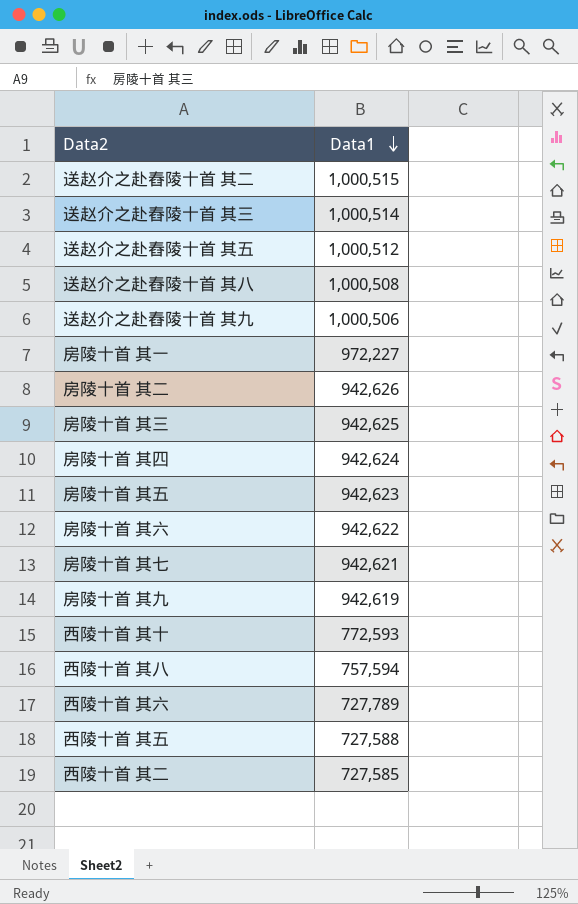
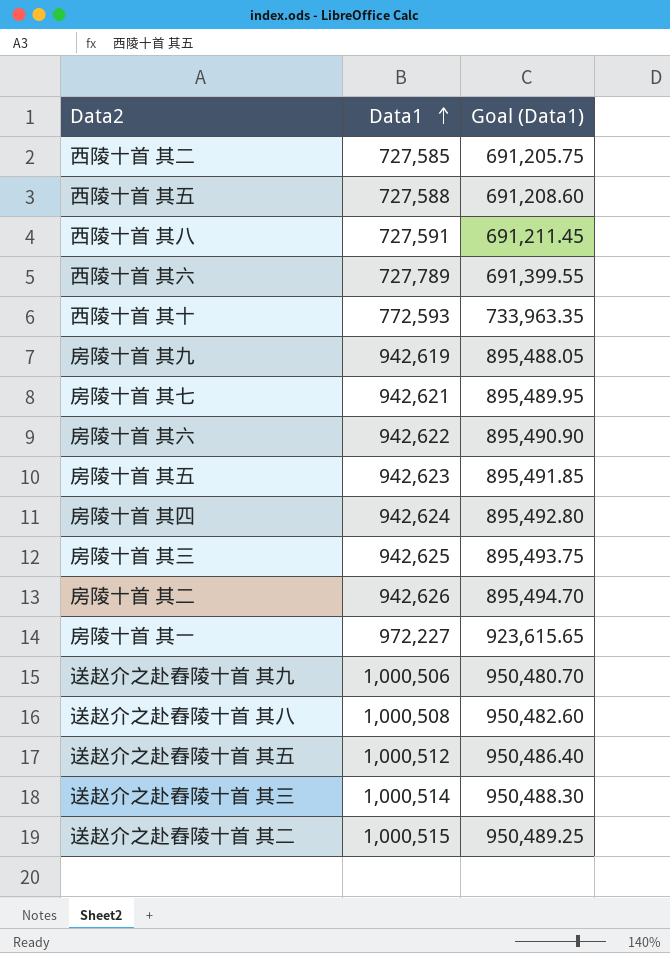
row order: Data1 descending -> Data1 ascending
column Goal (Data1) | formula: none -> [Data1] * 0.95
西陵十首 其八 | Data1: 757,594 -> 727,591

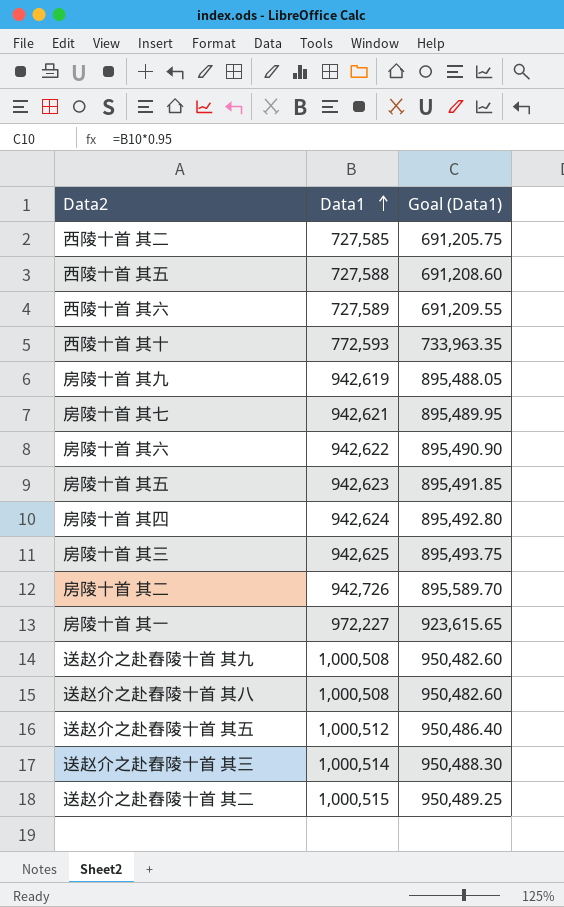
row 西陵十首 其八: 727,591 | 691,211.45 -> none
西陵十首 其六 | Data1: 727,789 -> 727,589
西陵十首 其六 | Goal (Data1): 691,399.55 -> 691,209.55
房陵十首 其二 | Data1: 942,626 -> 942,726
房陵十首 其二 | Goal (Data1): 895,494.70 -> 895,589.70
送赵介之赴舂陵十首 其九 | Data1: 1,000,506 -> 1,000,508
送赵介之赴舂陵十首 其九 | Goal (Data1): 950,480.70 -> 950,482.60

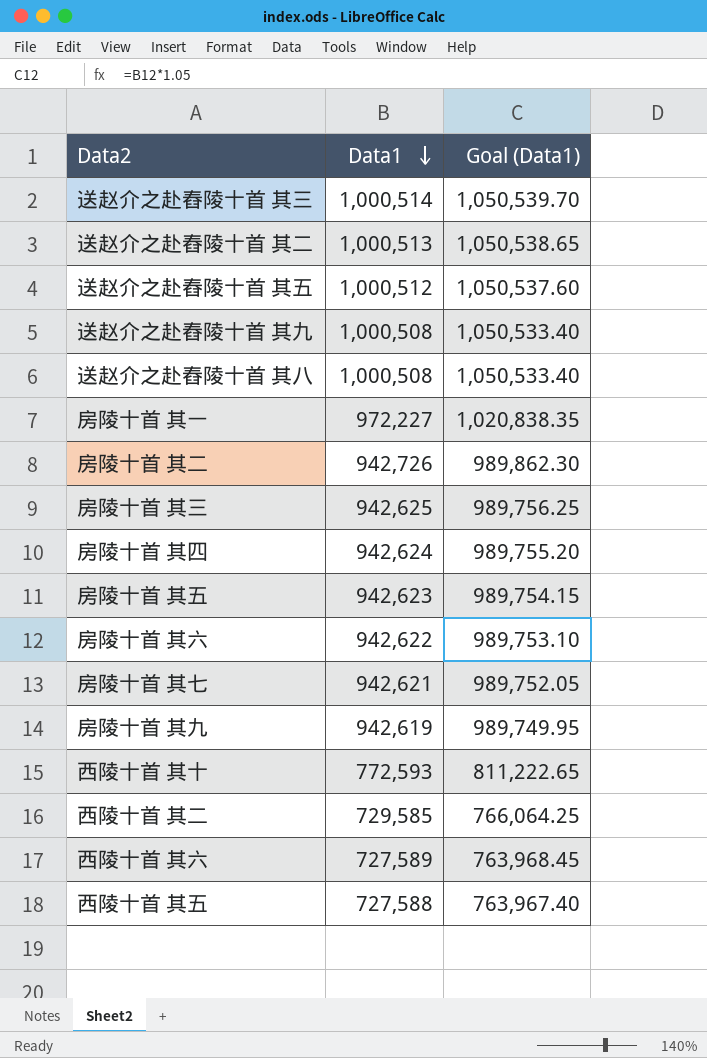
row order: Data1 ascending -> Data1 descending
column Goal (Data1) | formula: [Data1] * 0.95 -> [Data1] * 1.05
送赵介之赴舂陵十首 其二 | Data1: 1,000,515 -> 1,000,513
西陵十首 其二 | Data1: 727,585 -> 729,585

